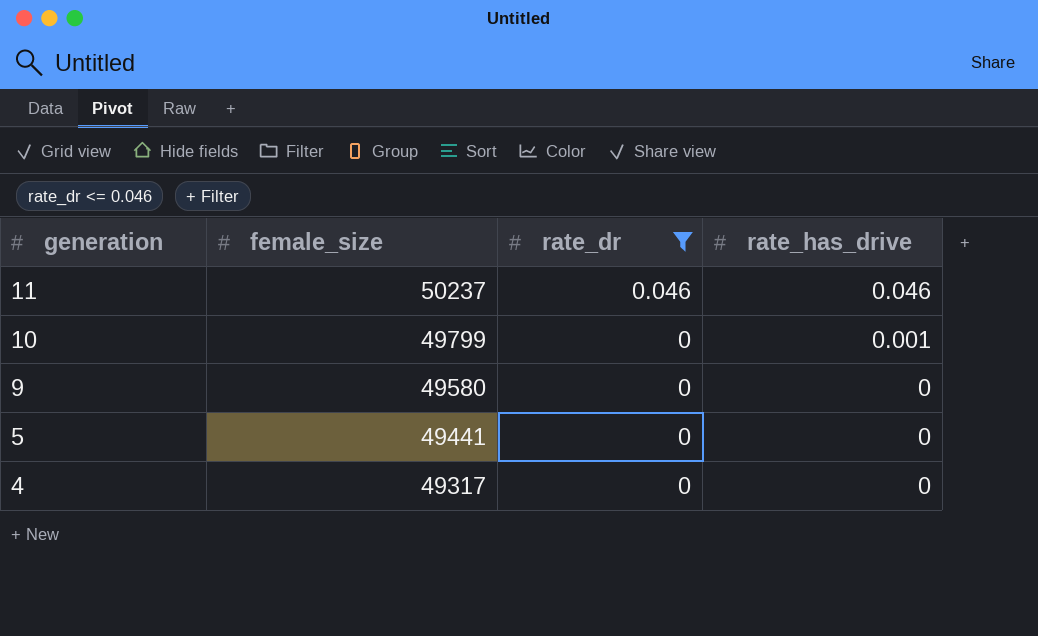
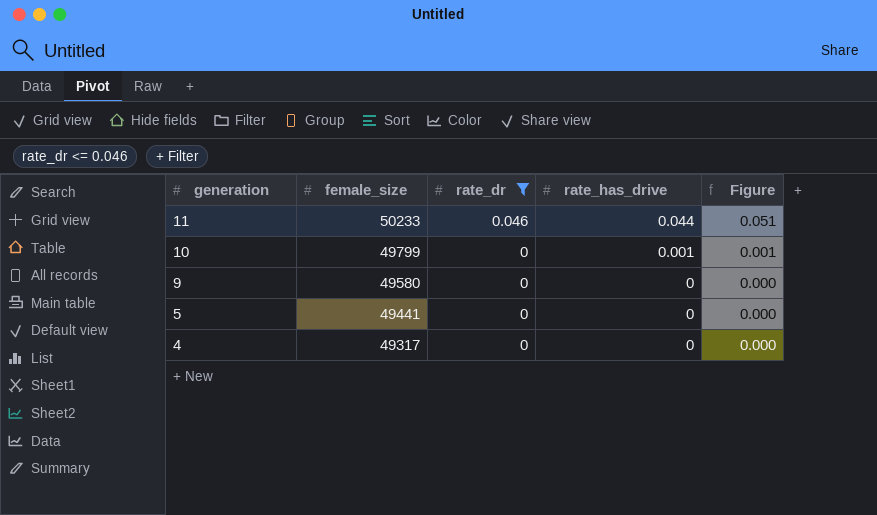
column Figure | formula: none -> [rate_has_drive] * 1.15
11 | female_size: 50237 -> 50233
11 | rate_has_drive: 0.046 -> 0.044

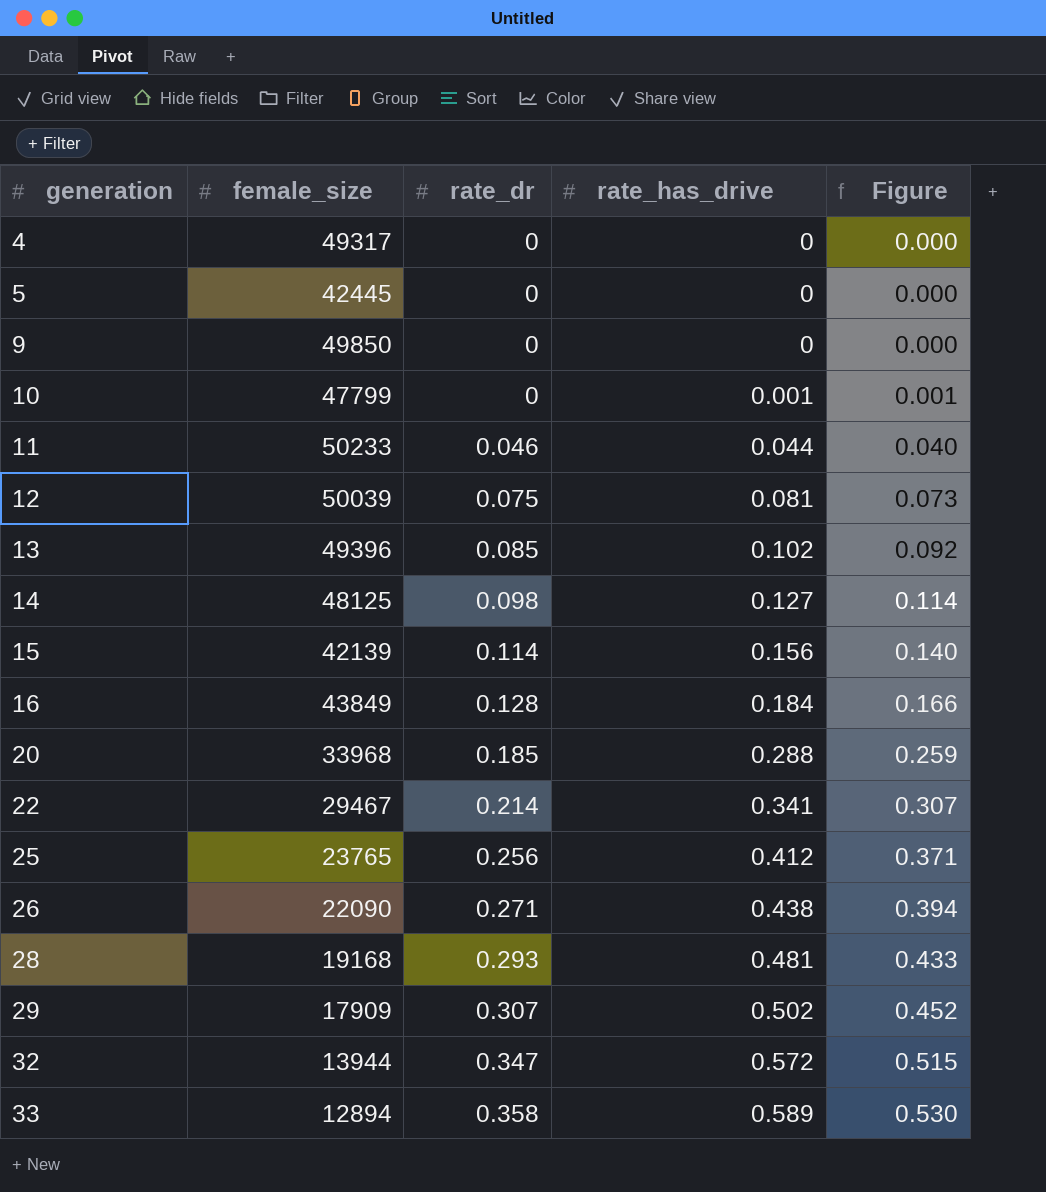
filter: rate_dr <= 0.046 -> none
row order: generation descending -> generation ascending
column Figure | formula: [rate_has_drive] * 1.15 -> [rate_has_drive] * 0.9
5 | female_size: 49441 -> 42445
9 | female_size: 49580 -> 49850
10 | female_size: 49799 -> 47799

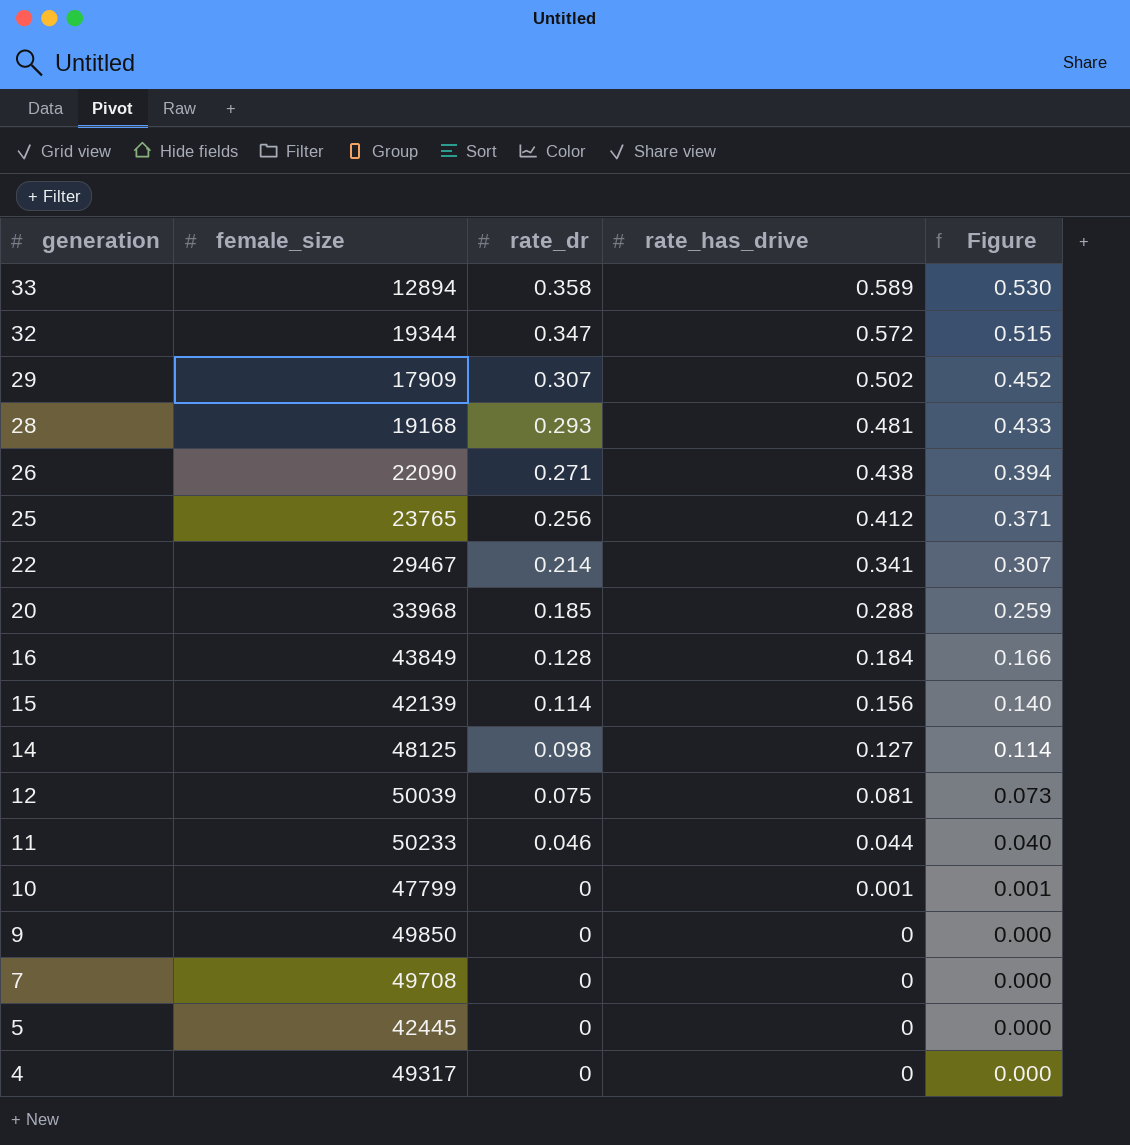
row order: generation ascending -> generation descending
row 13: 49396 | 0.085 | 0.102 | 0.092 -> none
32 | female_size: 13944 -> 19344
row 7: none -> 49708 | 0 | 0 | 0.000

